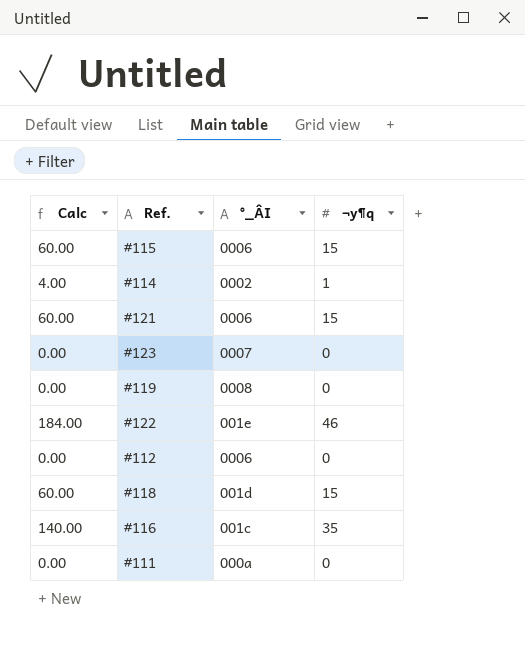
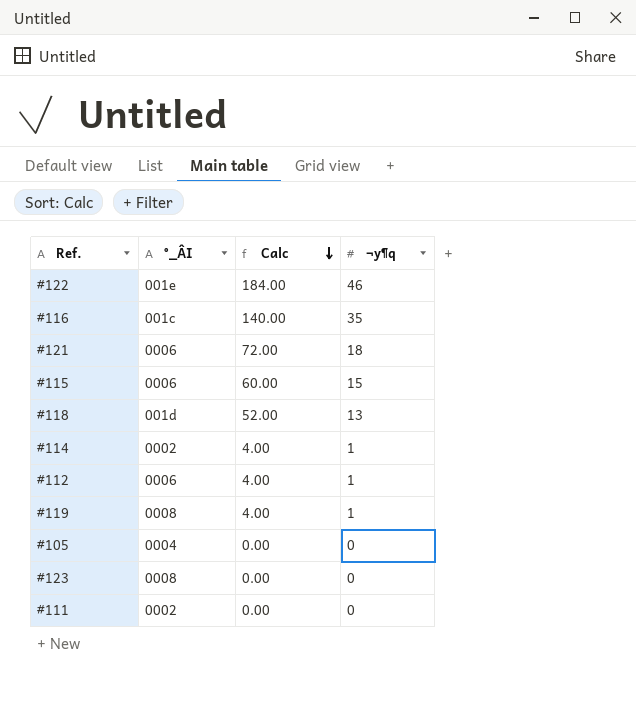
row order: none -> Calc descending
column Calc | position: 1 -> 3
#121 | Calc: 60.00 -> 72.00
#121 | ¬y¶q: 15 -> 18
#118 | Calc: 60.00 -> 52.00
#118 | ¬y¶q: 15 -> 13
#112 | Calc: 0.00 -> 4.00
#112 | ¬y¶q: 0 -> 1
#119 | Calc: 0.00 -> 4.00
#119 | ¬y¶q: 0 -> 1
row #105: none -> 0004 | 0.00 | 0
#123 | °_ÂI: 0007 -> 0008
#111 | °_ÂI: 000a -> 0002

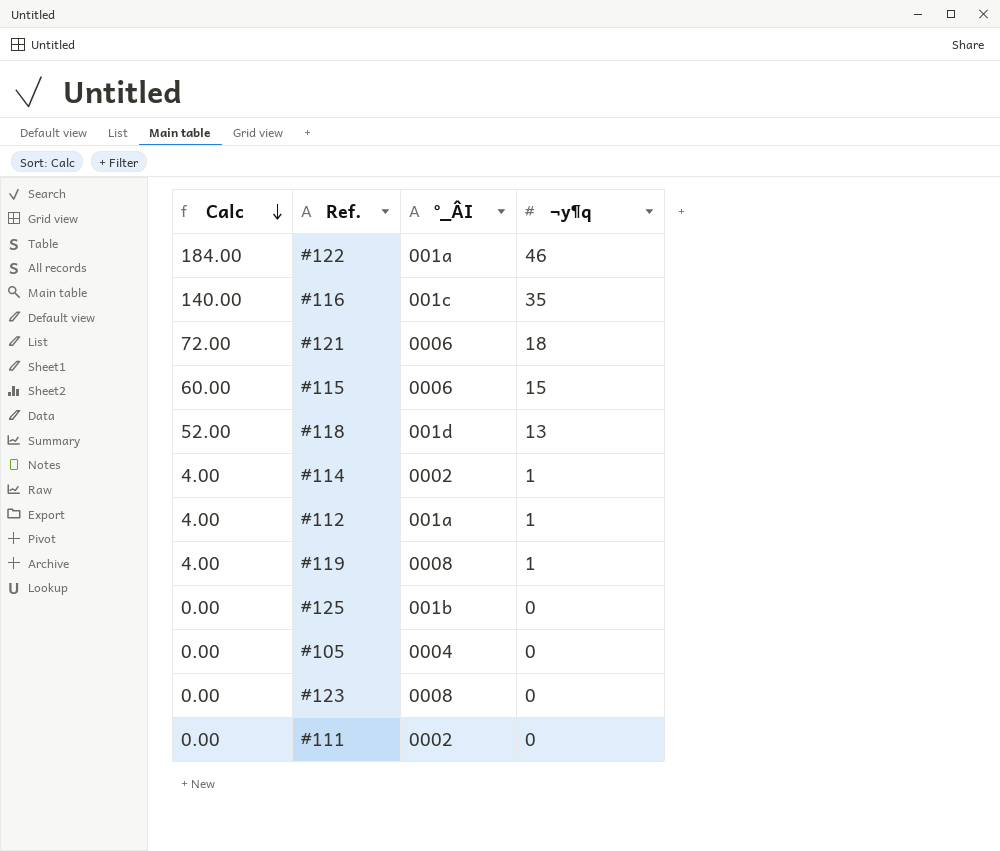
column Calc | position: 3 -> 1
#122 | °_ÂI: 001e -> 001a
#112 | °_ÂI: 0006 -> 001a
row #125: none -> 0.00 | 001b | 0

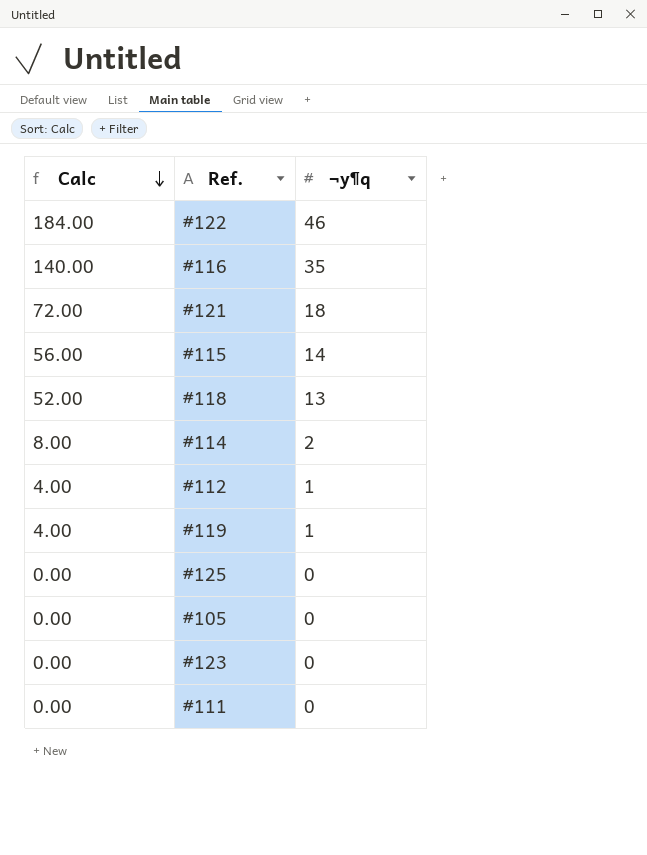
column °_ÂI | position: 3 -> none
#115 | Calc: 60.00 -> 56.00
#115 | ¬y¶q: 15 -> 14
#114 | Calc: 4.00 -> 8.00
#114 | ¬y¶q: 1 -> 2

